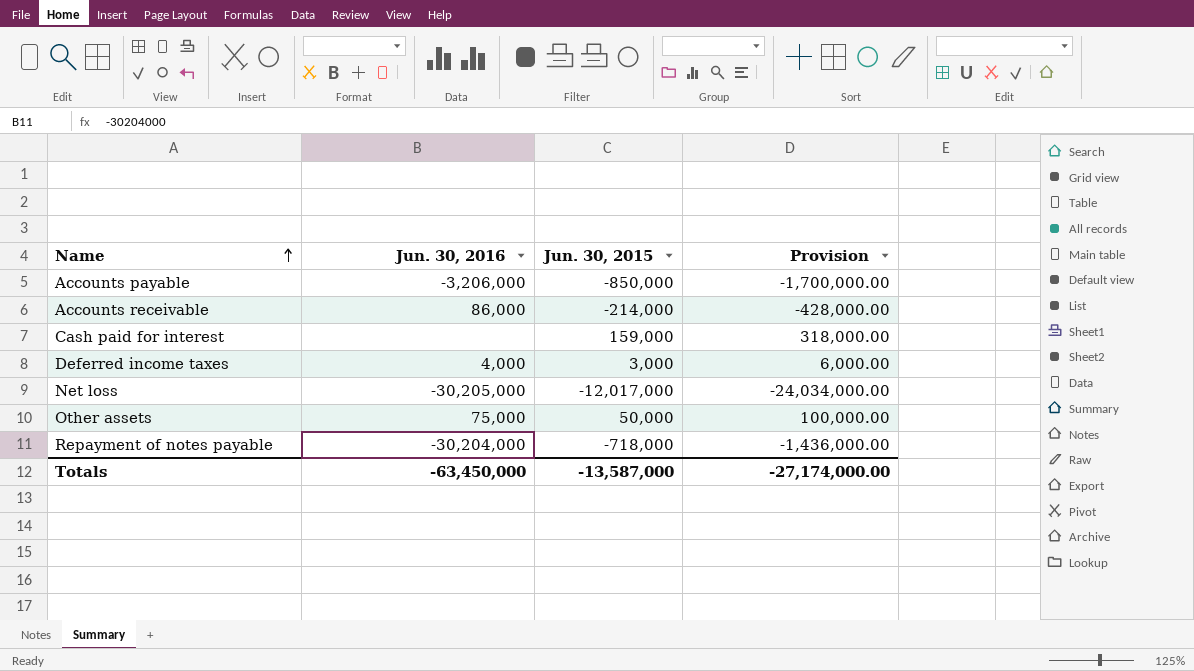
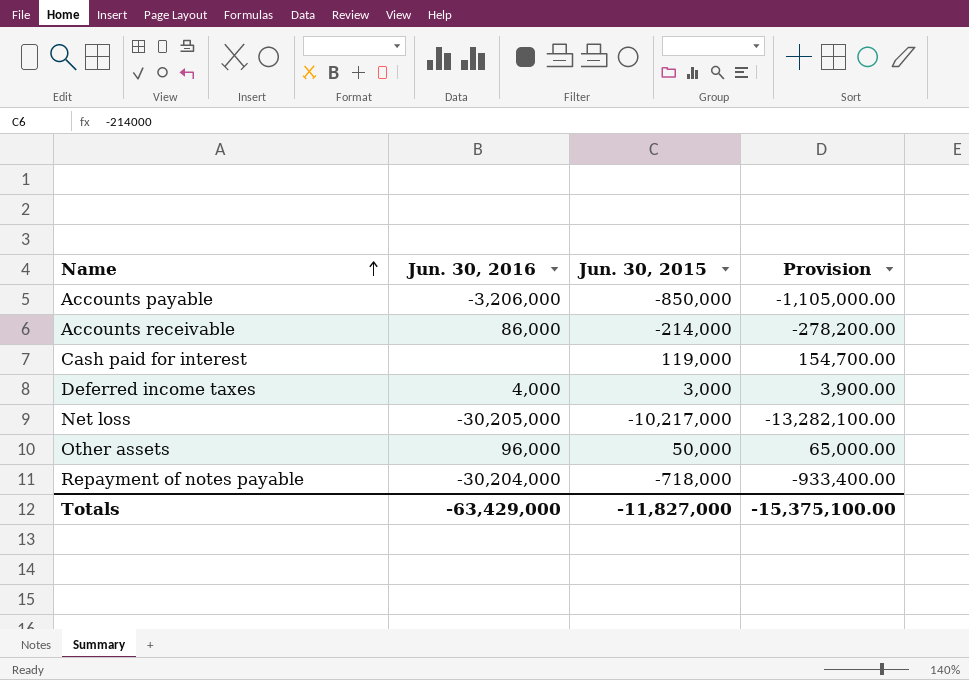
column Provision | formula: [Jun. 30, 2015] * 2 -> [Jun. 30, 2015] * 1.3
Cash paid for interest | Jun. 30, 2015: 159,000 -> 119,000
Net loss | Jun. 30, 2015: -12,017,000 -> -10,217,000
Other assets | Jun. 30, 2016: 75,000 -> 96,000
Totals | Jun. 30, 2016: -63,450,000 -> -63,429,000
Totals | Jun. 30, 2015: -13,587,000 -> -11,827,000
Totals | Provision: -27,174,000.00 -> -15,375,100.00

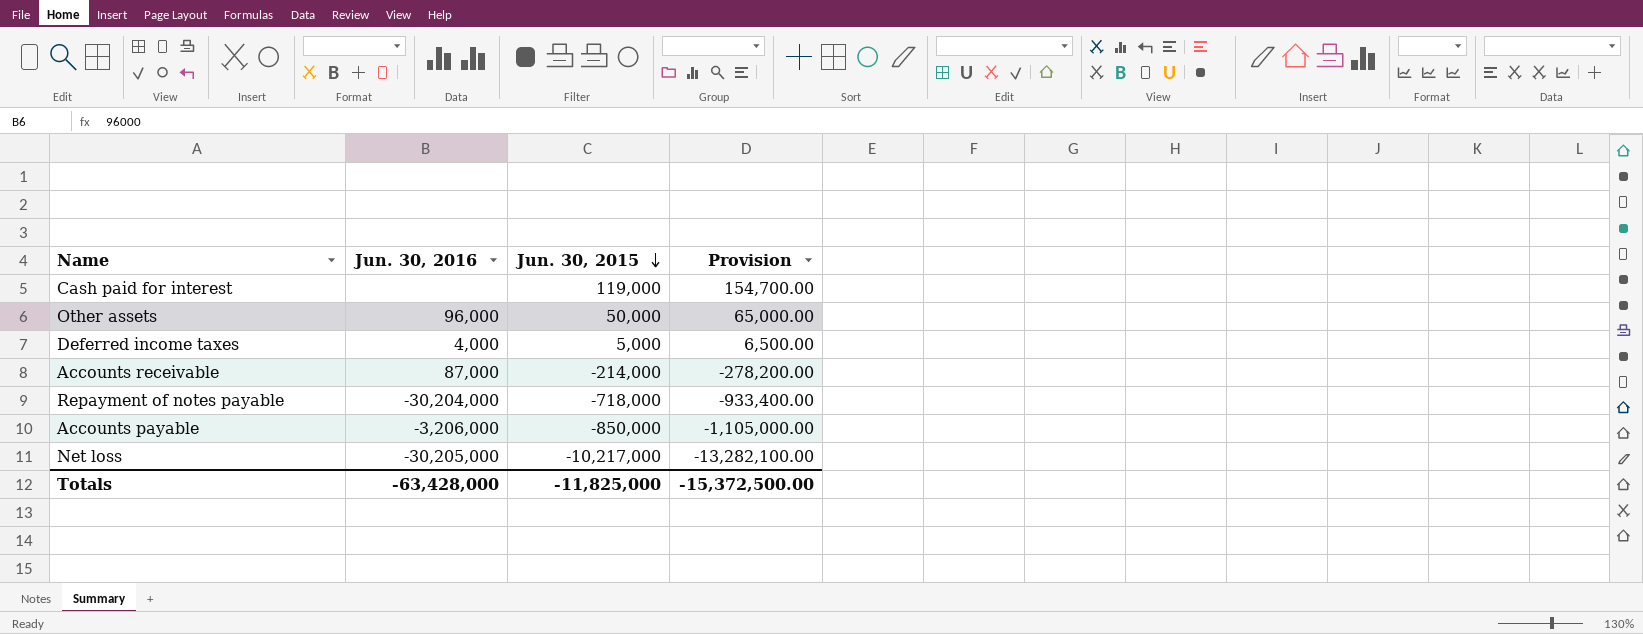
row order: Name ascending -> Jun. 30, 2015 descending
Deferred income taxes | Jun. 30, 2015: 3,000 -> 5,000
Deferred income taxes | Provision: 3,900.00 -> 6,500.00
Accounts receivable | Jun. 30, 2016: 86,000 -> 87,000
Totals | Jun. 30, 2016: -63,429,000 -> -63,428,000
Totals | Jun. 30, 2015: -11,827,000 -> -11,825,000
Totals | Provision: -15,375,100.00 -> -15,372,500.00

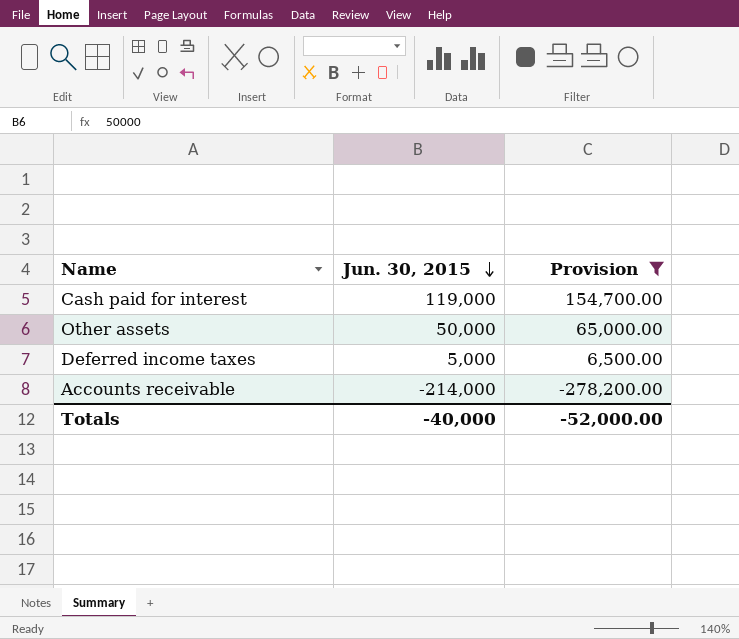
filter: none -> Provision >= -278,200.00
column Jun. 30, 2016 | position: 2 -> none
Totals | Jun. 30, 2015: -11,825,000 -> -40,000
Totals | Provision: -15,372,500.00 -> -52,000.00

